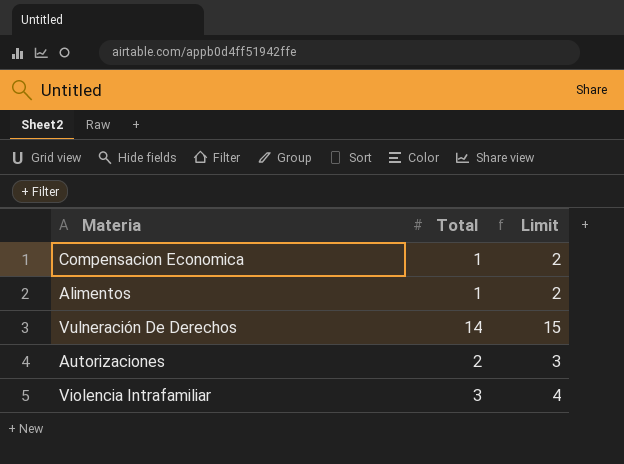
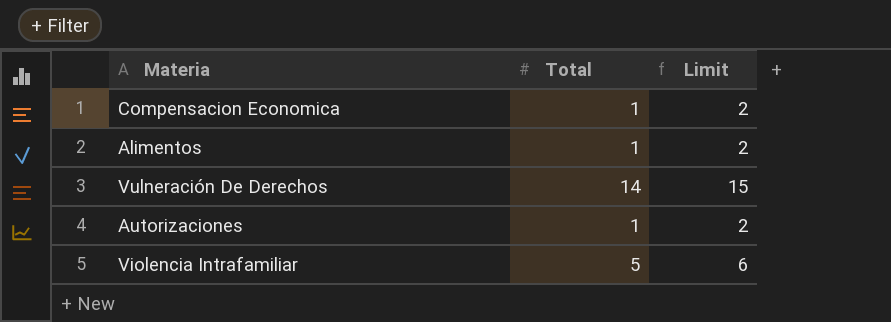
Autorizaciones | Total: 2 -> 1
Autorizaciones | Limit: 3 -> 2
Violencia Intrafamiliar | Total: 3 -> 5
Violencia Intrafamiliar | Limit: 4 -> 6

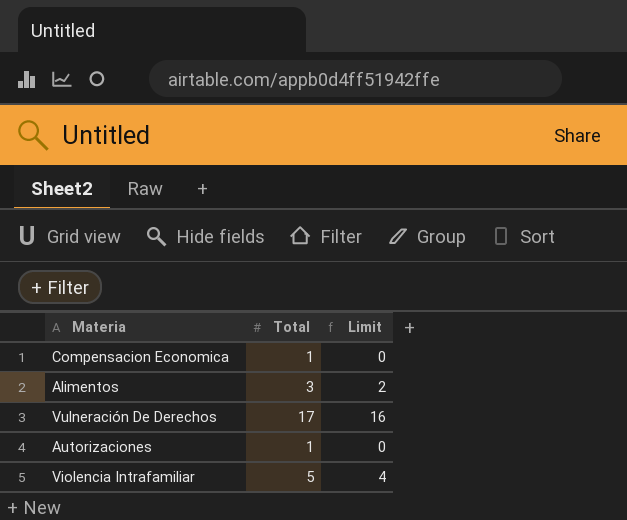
column Limit | formula: [Total] + 1 -> [Total] - 1
Alimentos | Total: 1 -> 3
Vulneración De Derechos | Total: 14 -> 17

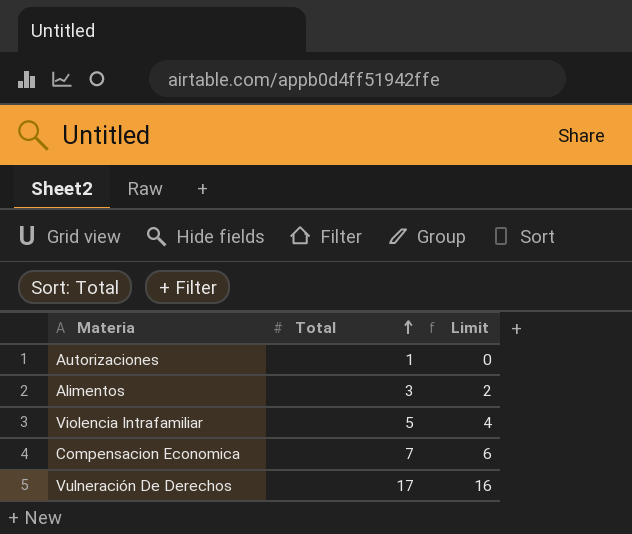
row order: none -> Total ascending
Compensacion Economica | Total: 1 -> 7
Compensacion Economica | Limit: 0 -> 6

